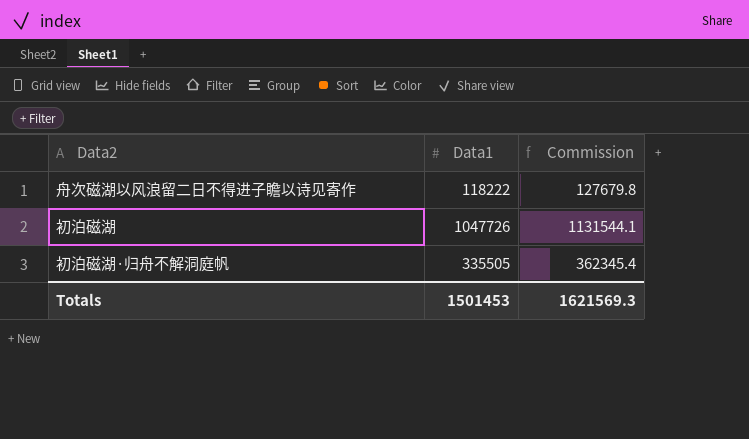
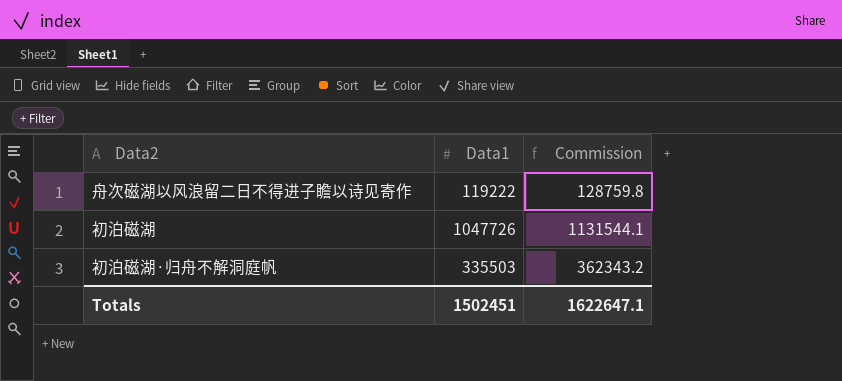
舟次磁湖以风浪留二日不得进子瞻以诗见寄作 | Data1: 118222 -> 119222
舟次磁湖以风浪留二日不得进子瞻以诗见寄作 | Commission: 127679.8 -> 128759.8
初泊磁湖·归舟不解洞庭帆 | Data1: 335505 -> 335503
初泊磁湖·归舟不解洞庭帆 | Commission: 362345.4 -> 362343.2
Totals | Data1: 1501453 -> 1502451
Totals | Commission: 1621569.3 -> 1622647.1

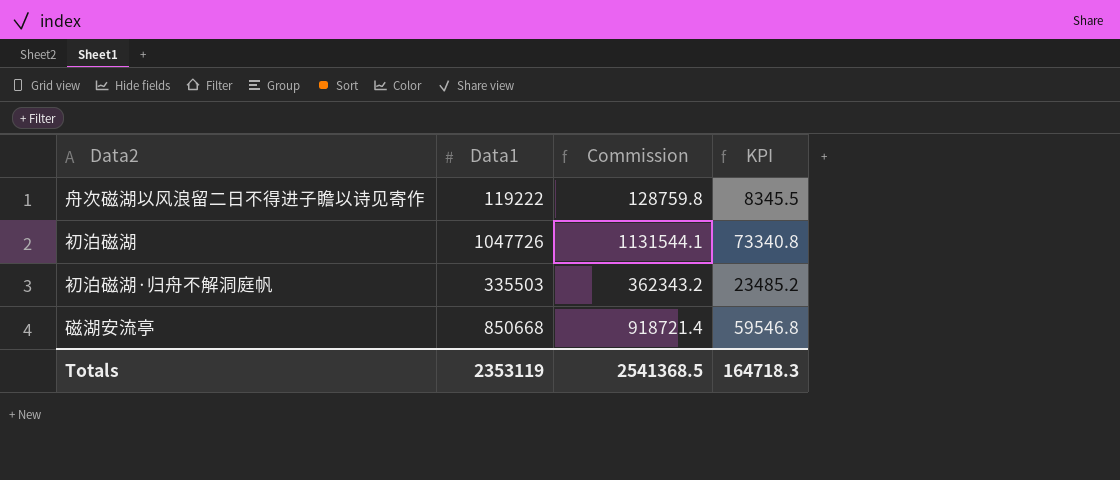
column KPI | formula: none -> [Data1] * 0.07
row 磁湖安流亭: none -> 850668 | 918721.4 | 59546.8
Totals | Data1: 1502451 -> 2353119
Totals | Commission: 1622647.1 -> 2541368.5

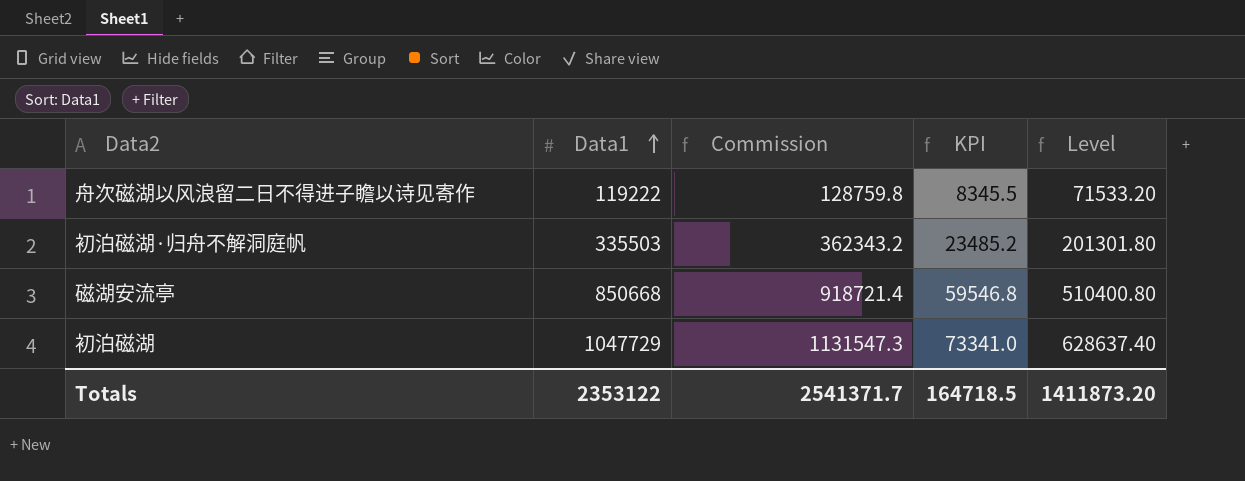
row order: none -> Data1 ascending
column Level | formula: none -> [Data1] * 0.6
初泊磁湖 | Data1: 1047726 -> 1047729
初泊磁湖 | Commission: 1131544.1 -> 1131547.3
初泊磁湖 | KPI: 73340.8 -> 73341.0
Totals | Data1: 2353119 -> 2353122
Totals | Commission: 2541368.5 -> 2541371.7
Totals | KPI: 164718.3 -> 164718.5

